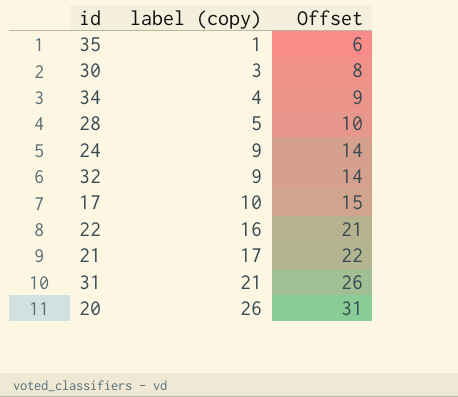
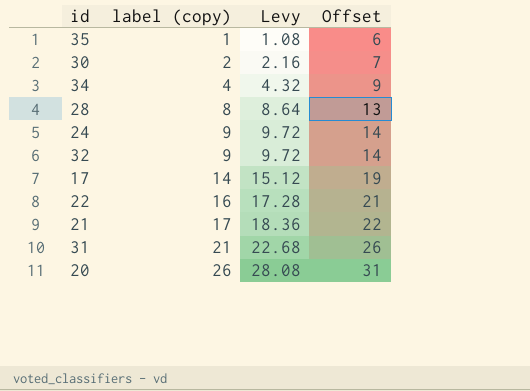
column Levy | formula: none -> [label (copy)] * 1.08
30 | label (copy): 3 -> 2
30 | Offset: 8 -> 7
28 | label (copy): 5 -> 8
28 | Offset: 10 -> 13
17 | label (copy): 10 -> 14
17 | Offset: 15 -> 19

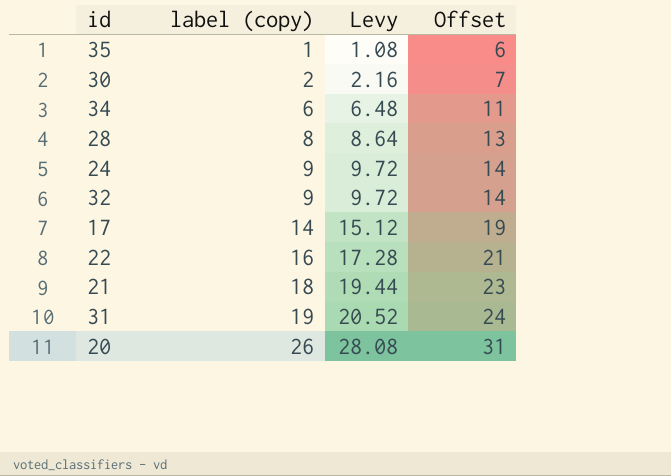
34 | label (copy): 4 -> 6
34 | Levy: 4.32 -> 6.48
34 | Offset: 9 -> 11
21 | label (copy): 17 -> 18
21 | Levy: 18.36 -> 19.44
21 | Offset: 22 -> 23
31 | label (copy): 21 -> 19
31 | Levy: 22.68 -> 20.52
31 | Offset: 26 -> 24

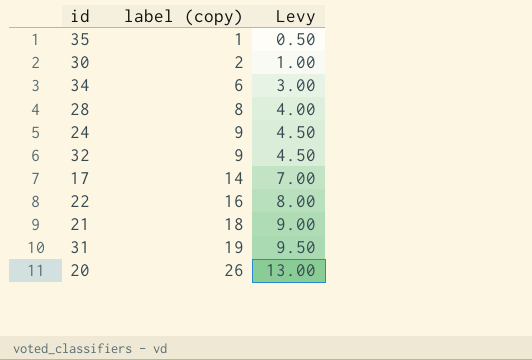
column Offset | formula: [label (copy)] + 5 -> none
column Levy | formula: [label (copy)] * 1.08 -> [label (copy)] * 0.5

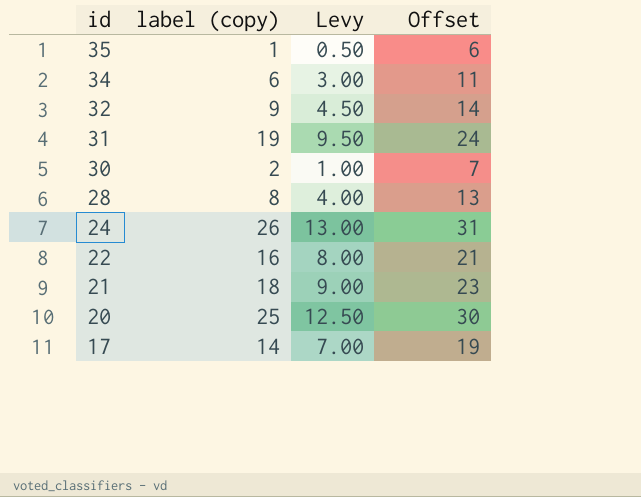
row order: label (copy) ascending -> id descending
column Offset | formula: none -> [label (copy)] + 5
24 | label (copy): 9 -> 26
24 | Levy: 4.50 -> 13.00
20 | label (copy): 26 -> 25
20 | Levy: 13.00 -> 12.50

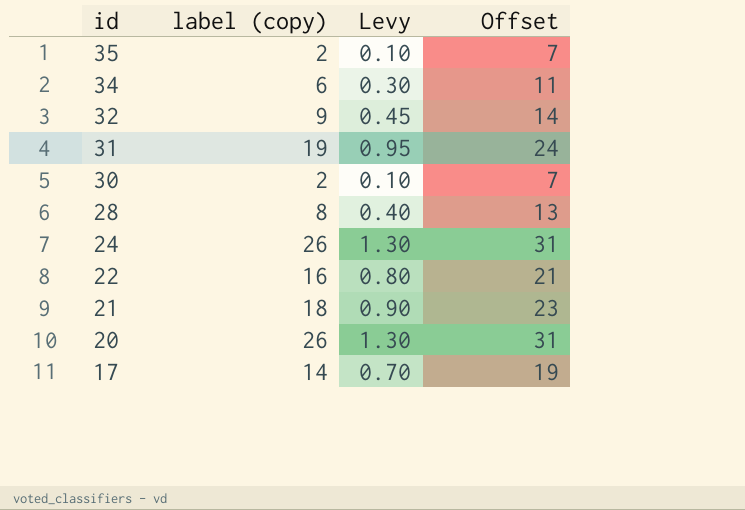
column Levy | formula: [label (copy)] * 0.5 -> [label (copy)] * 0.05
35 | label (copy): 1 -> 2
35 | Offset: 6 -> 7
20 | label (copy): 25 -> 26
20 | Offset: 30 -> 31

